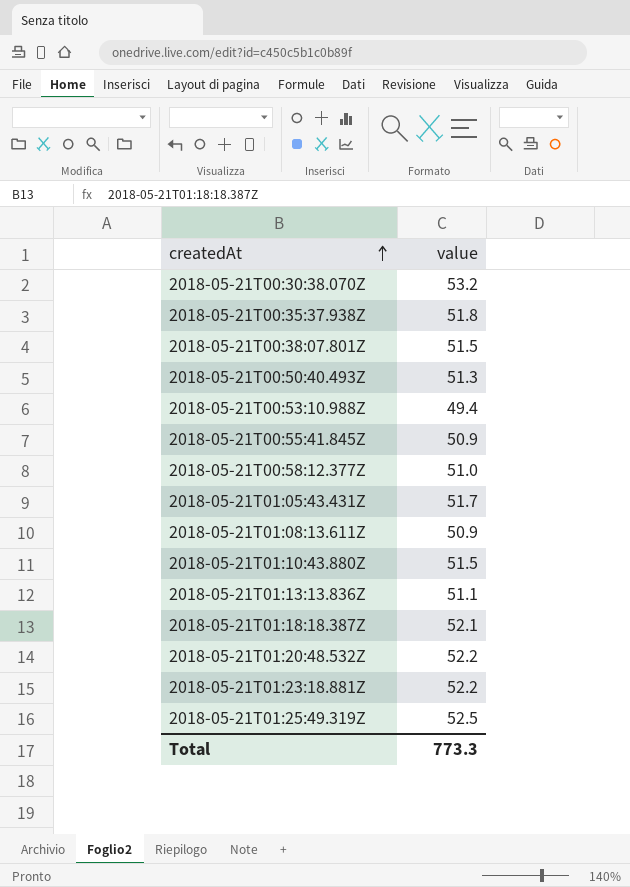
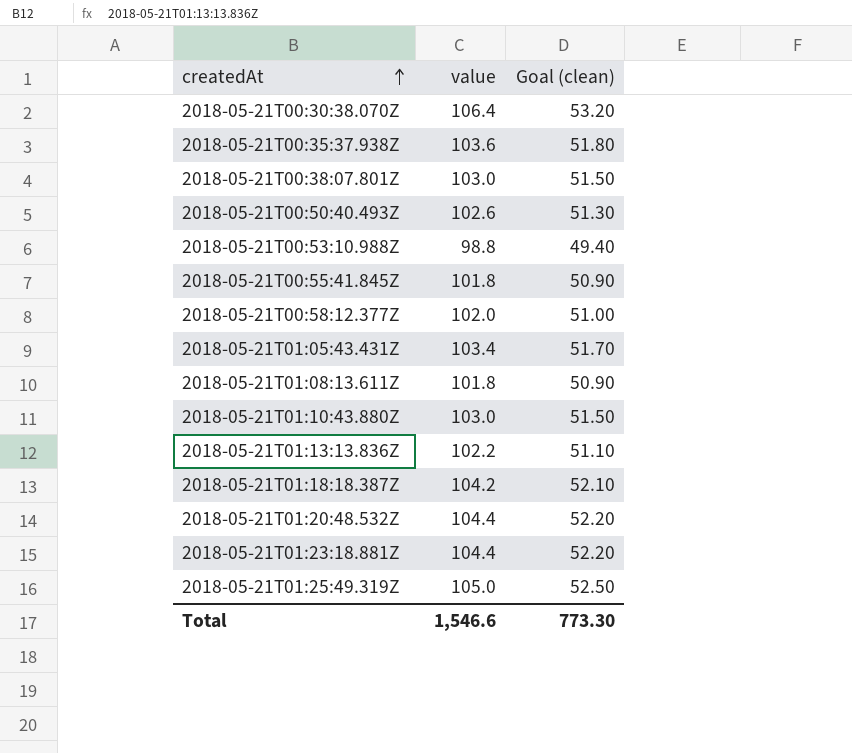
column Goal (clean) | formula: none -> [value] * 0.5
2018-05-21T00:30:38.070Z | value: 53.2 -> 106.4
2018-05-21T00:35:37.938Z | value: 51.8 -> 103.6
2018-05-21T00:38:07.801Z | value: 51.5 -> 103.0
2018-05-21T00:50:40.493Z | value: 51.3 -> 102.6
2018-05-21T00:53:10.988Z | value: 49.4 -> 98.8
2018-05-21T00:55:41.845Z | value: 50.9 -> 101.8
2018-05-21T00:58:12.377Z | value: 51.0 -> 102.0
2018-05-21T01:05:43.431Z | value: 51.7 -> 103.4
2018-05-21T01:08:13.611Z | value: 50.9 -> 101.8
2018-05-21T01:10:43.880Z | value: 51.5 -> 103.0
2018-05-21T01:13:13.836Z | value: 51.1 -> 102.2
2018-05-21T01:18:18.387Z | value: 52.1 -> 104.2
2018-05-21T01:20:48.532Z | value: 52.2 -> 104.4
2018-05-21T01:23:18.881Z | value: 52.2 -> 104.4
2018-05-21T01:25:49.319Z | value: 52.5 -> 105.0
Total | value: 773.3 -> 1,546.6

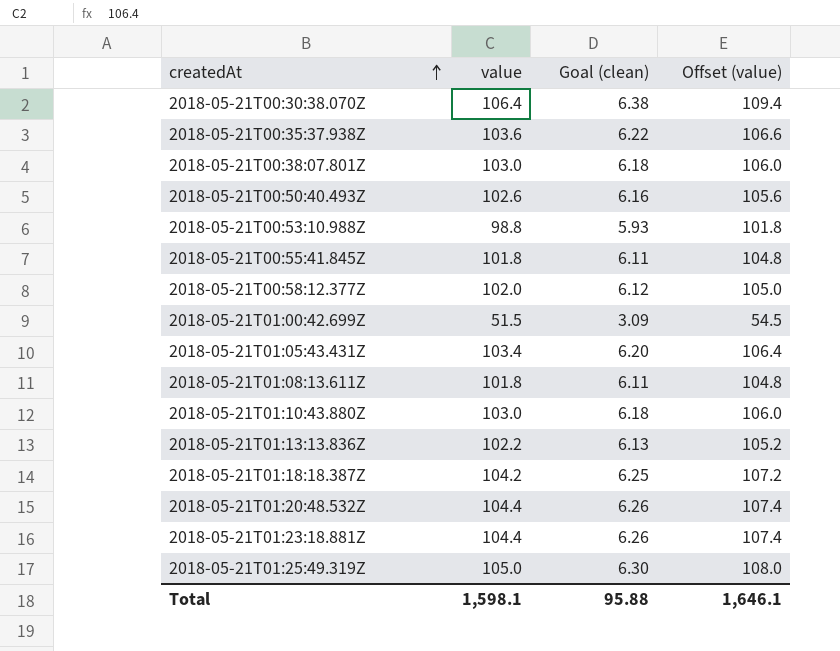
column Goal (clean) | formula: [value] * 0.5 -> [value] * 0.06
column Offset (value) | formula: none -> [value] + 3
row 2018-05-21T01:00:42.699Z: none -> 51.5 | 3.09 | 54.5
Total | value: 1,546.6 -> 1,598.1
Total | Goal (clean): 773.30 -> 95.88

